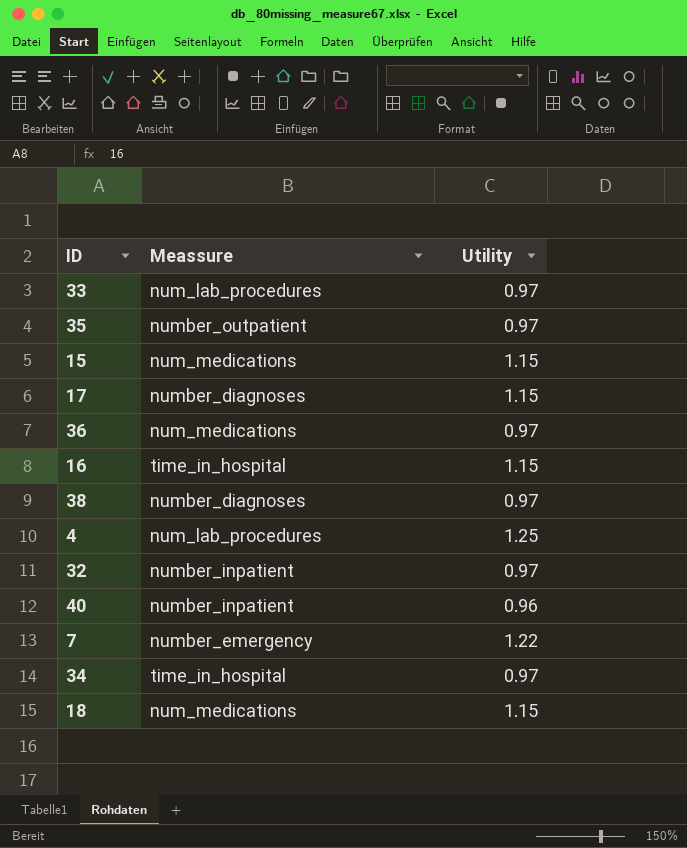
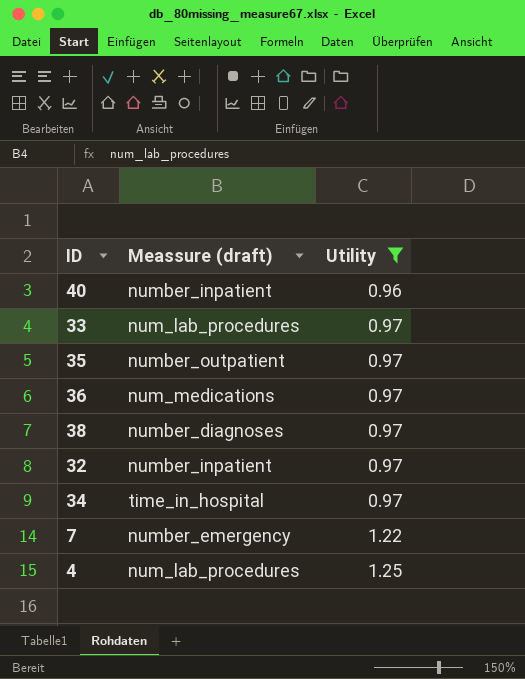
filter: none -> Utility != 1.15
row order: none -> Utility ascending
column name: Meassure -> Meassure (draft)

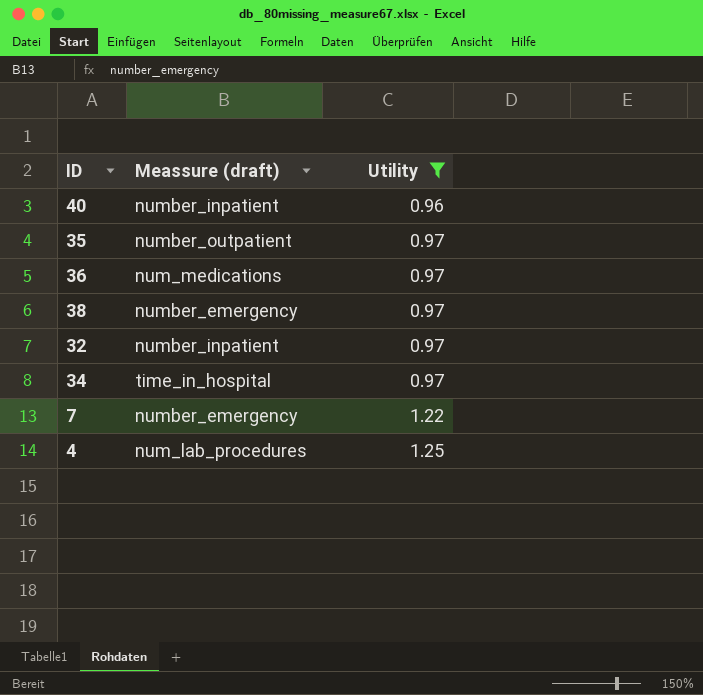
row 33: num_lab_procedures | 0.97 -> none
38 | Meassure (draft): number_diagnoses -> number_emergency

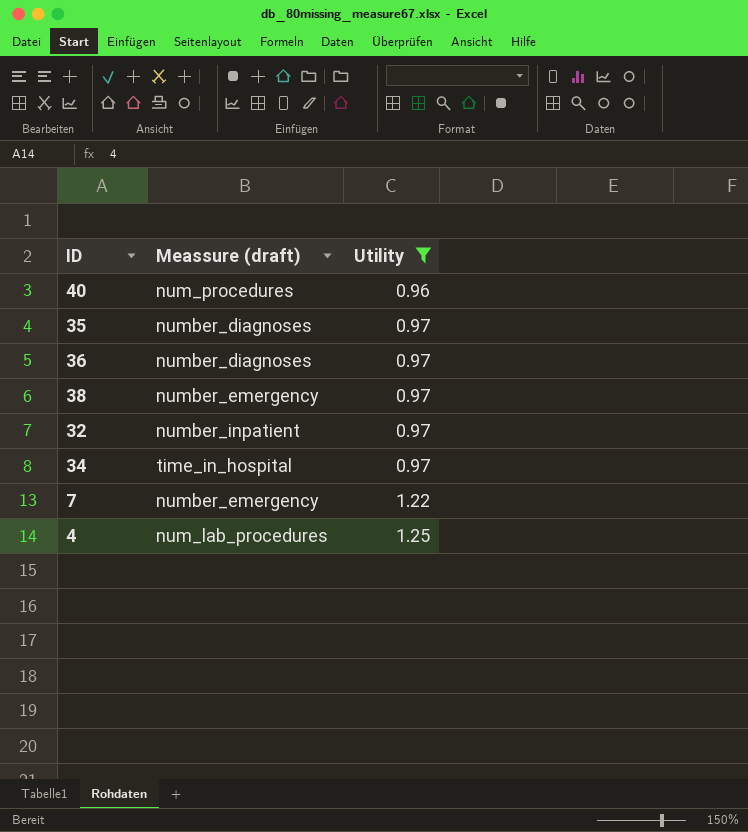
40 | Meassure (draft): number_inpatient -> num_procedures
35 | Meassure (draft): number_outpatient -> number_diagnoses
36 | Meassure (draft): num_medications -> number_diagnoses

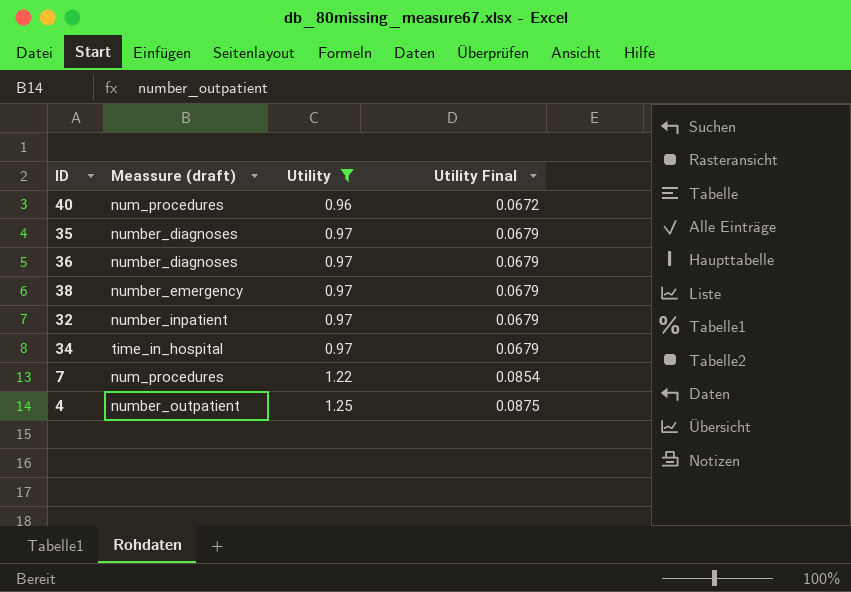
column Utility Final | formula: none -> [Utility] * 0.07
7 | Meassure (draft): number_emergency -> num_procedures
4 | Meassure (draft): num_lab_procedures -> number_outpatient

